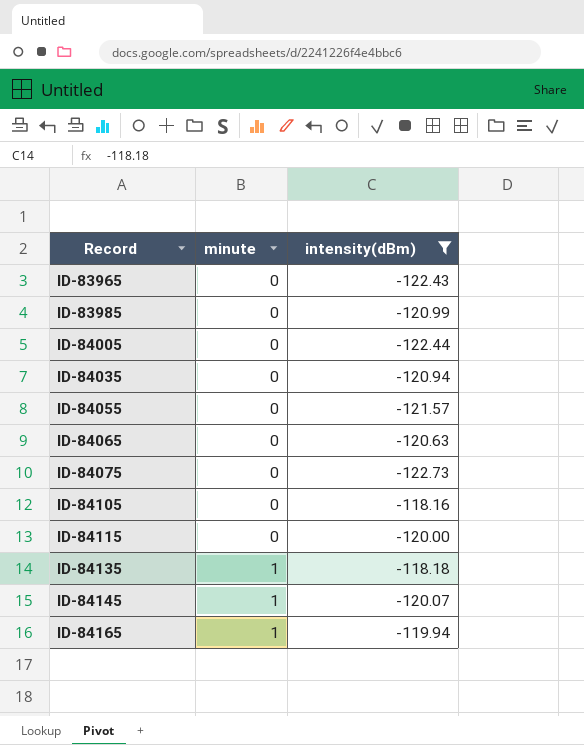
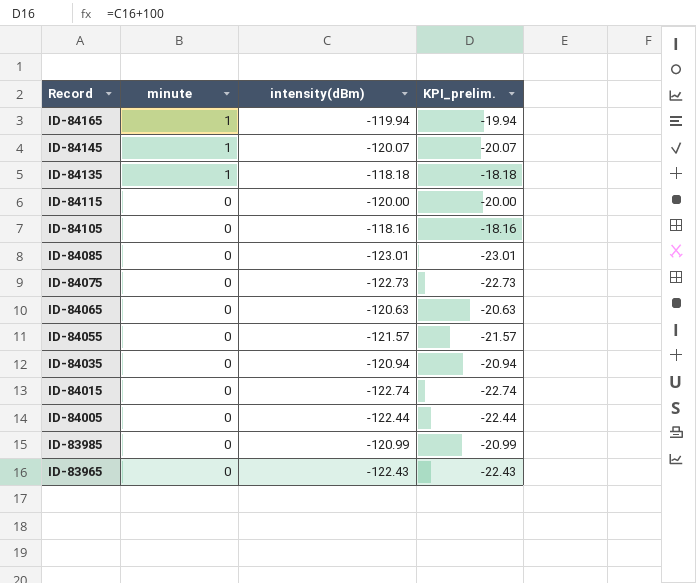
filter: intensity(dBm) >= -122.73 -> none
row order: Record ascending -> Record descending
column KPI_prelim. | formula: none -> [intensity(dBm)] + 100

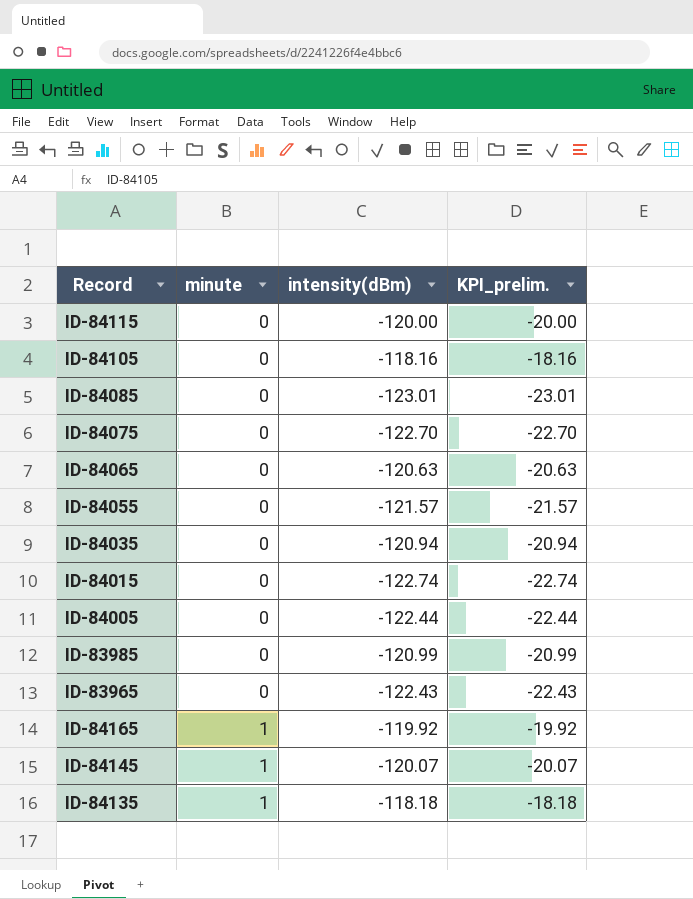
row order: Record descending -> minute ascending
ID-84075 | intensity(dBm): -122.73 -> -122.70
ID-84075 | KPI_prelim.: -22.73 -> -22.70
ID-84165 | intensity(dBm): -119.94 -> -119.92
ID-84165 | KPI_prelim.: -19.94 -> -19.92

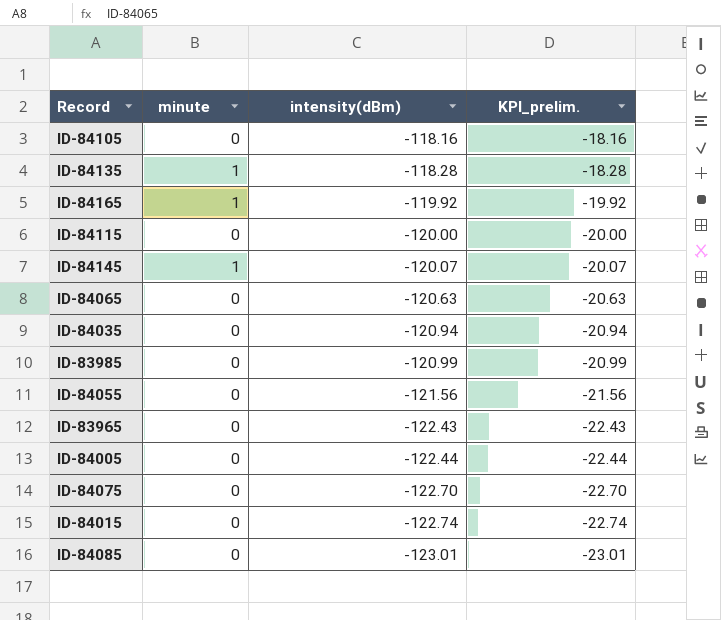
row order: minute ascending -> intensity(dBm) descending
ID-84135 | intensity(dBm): -118.18 -> -118.28
ID-84135 | KPI_prelim.: -18.18 -> -18.28
ID-84055 | intensity(dBm): -121.57 -> -121.56
ID-84055 | KPI_prelim.: -21.57 -> -21.56

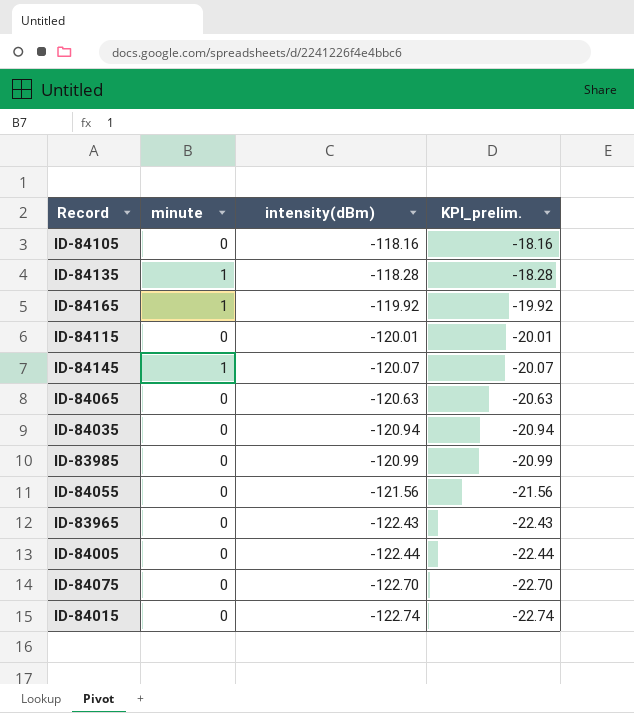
row ID-84085: 0 | -123.01 | -23.01 -> none
ID-84115 | intensity(dBm): -120.00 -> -120.01
ID-84115 | KPI_prelim.: -20.00 -> -20.01

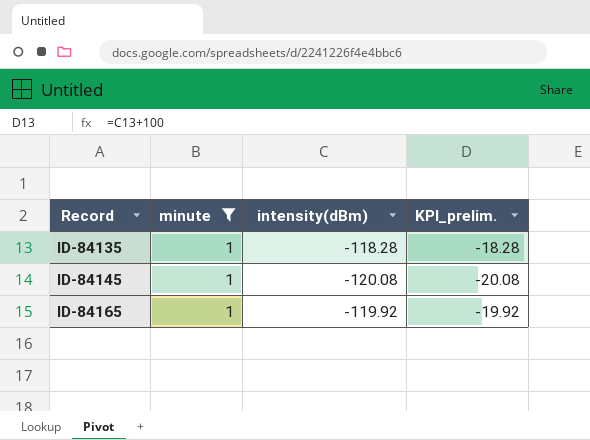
filter: none -> minute = 1
row order: intensity(dBm) descending -> Record ascending
ID-84145 | intensity(dBm): -120.07 -> -120.08
ID-84145 | KPI_prelim.: -20.07 -> -20.08

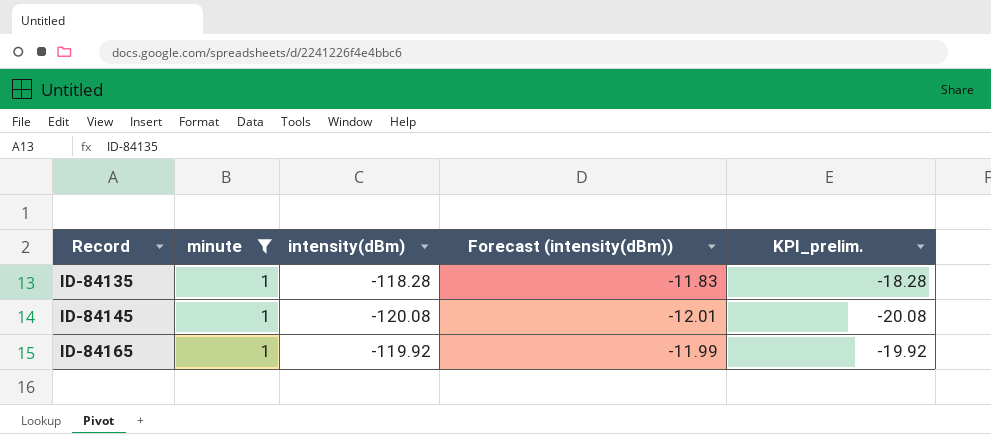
column Forecast (intensity(dBm)) | formula: none -> [intensity(dBm)] * 0.1

